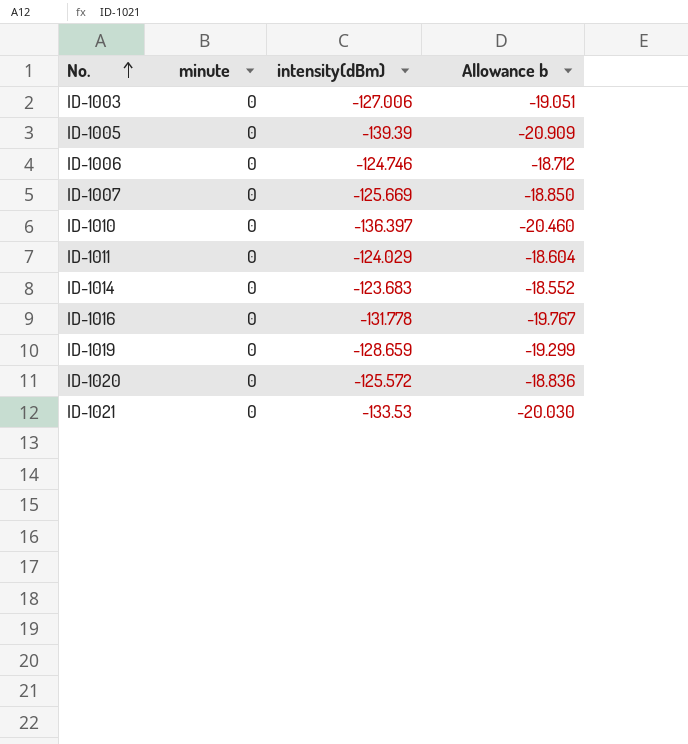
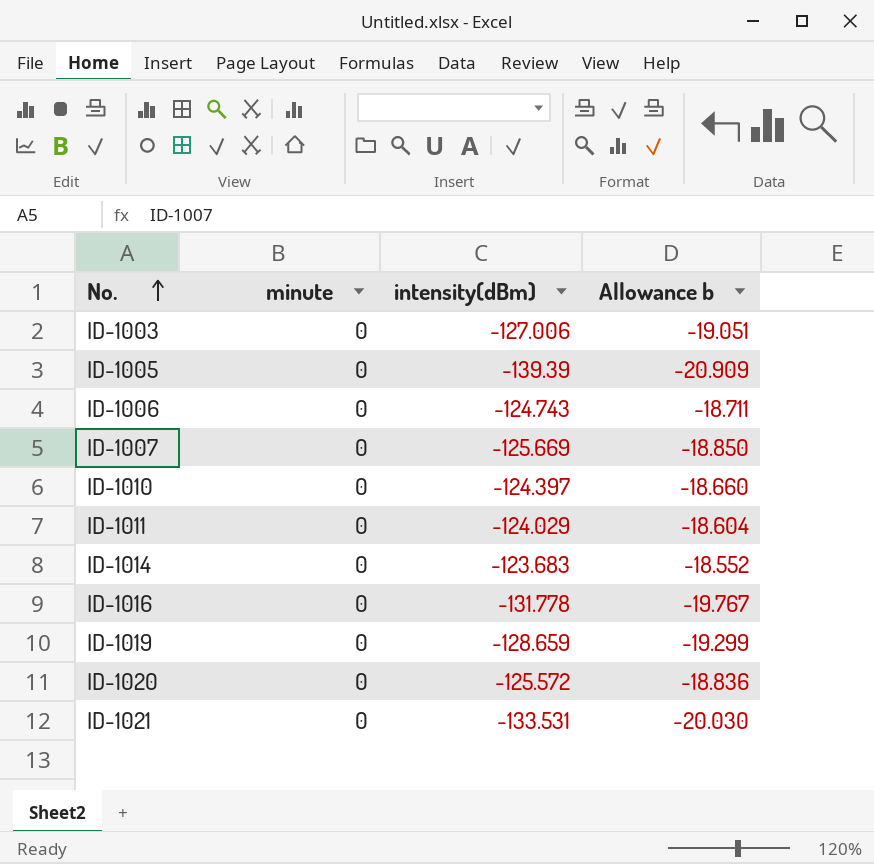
ID-1006 | intensity(dBm): -124.746 -> -124.743
ID-1006 | Allowance b: -18.712 -> -18.711
ID-1010 | intensity(dBm): -136.397 -> -124.397
ID-1010 | Allowance b: -20.460 -> -18.660
ID-1021 | intensity(dBm): -133.53 -> -133.531

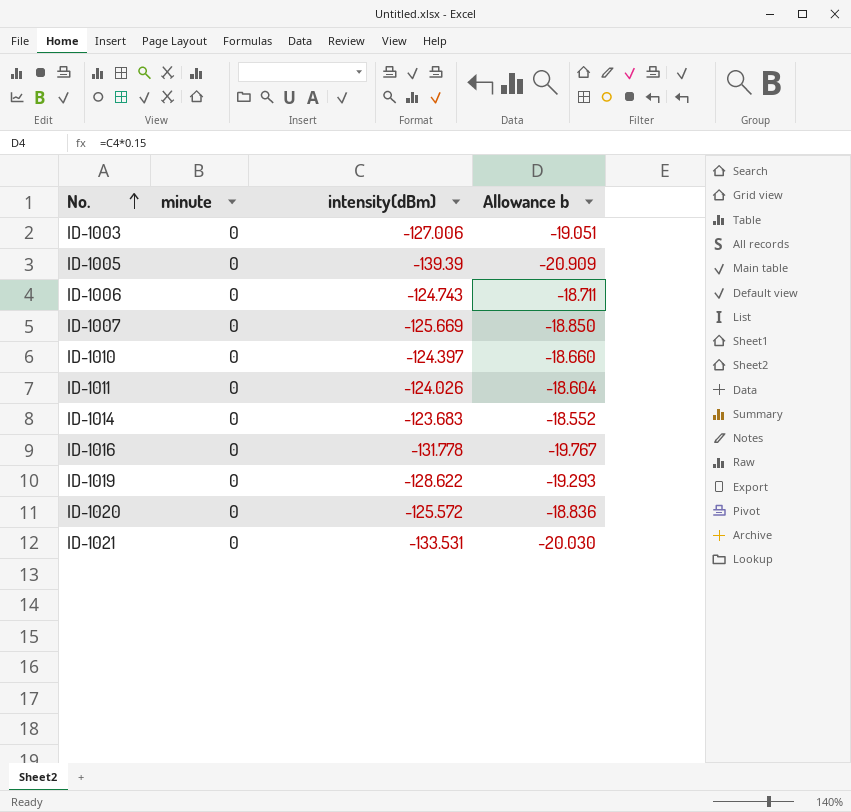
ID-1011 | intensity(dBm): -124.029 -> -124.026
ID-1019 | intensity(dBm): -128.659 -> -128.622
ID-1019 | Allowance b: -19.299 -> -19.293

